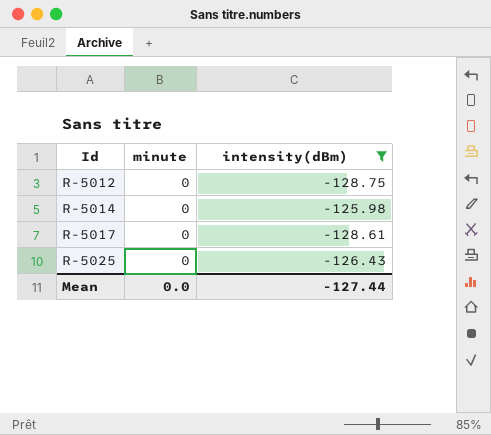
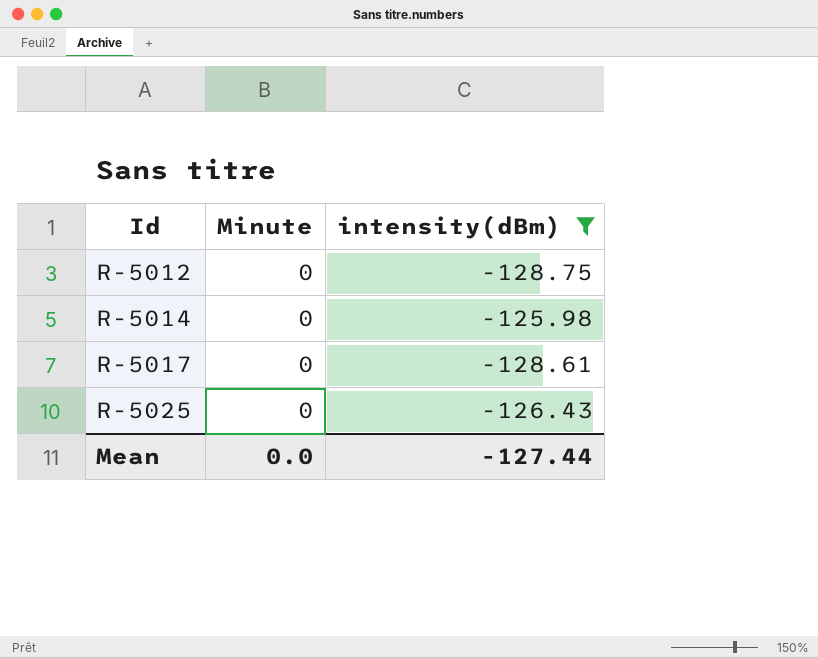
column name: minute -> Minute

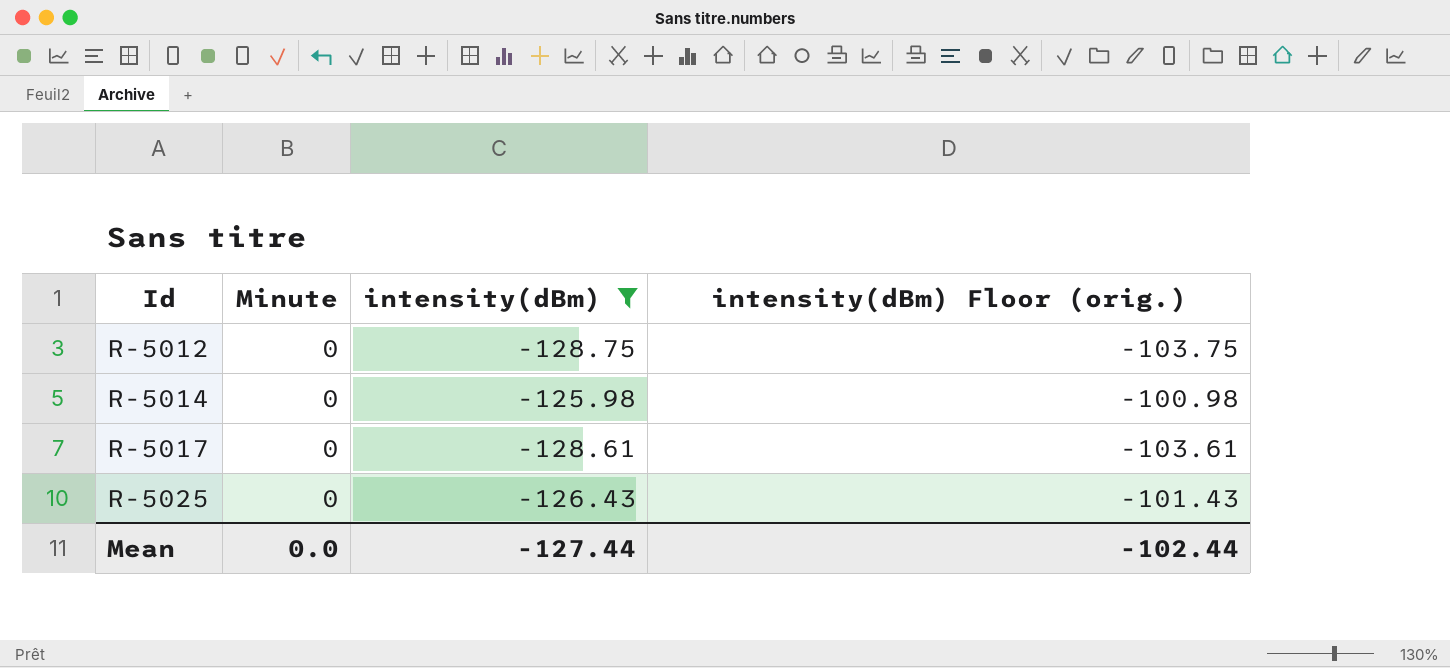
column intensity(dBm) Floor (orig.) | formula: none -> [intensity(dBm)] + 25

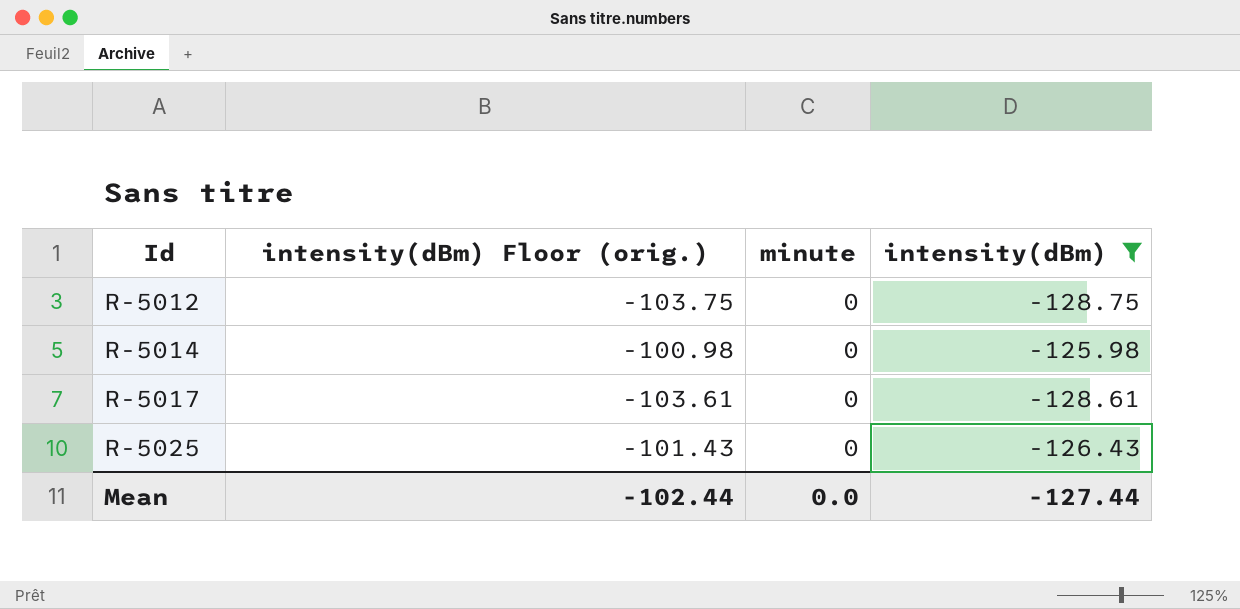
column intensity(dBm) Floor (orig.) | position: 4 -> 2
column name: Minute -> minute

